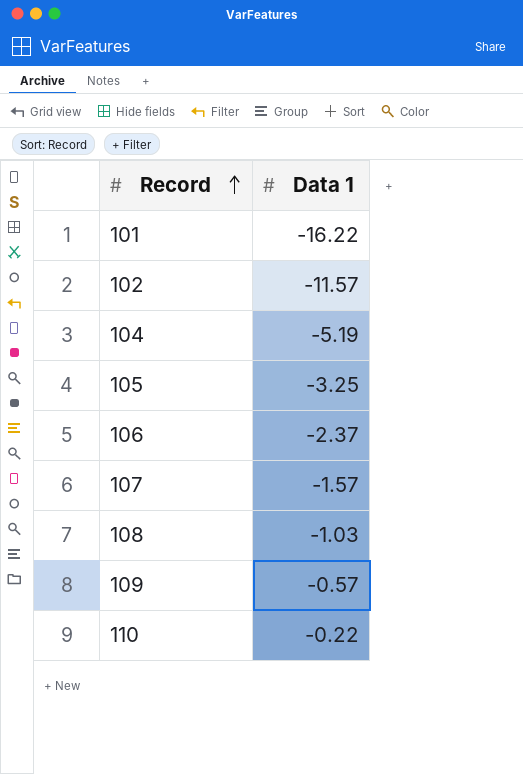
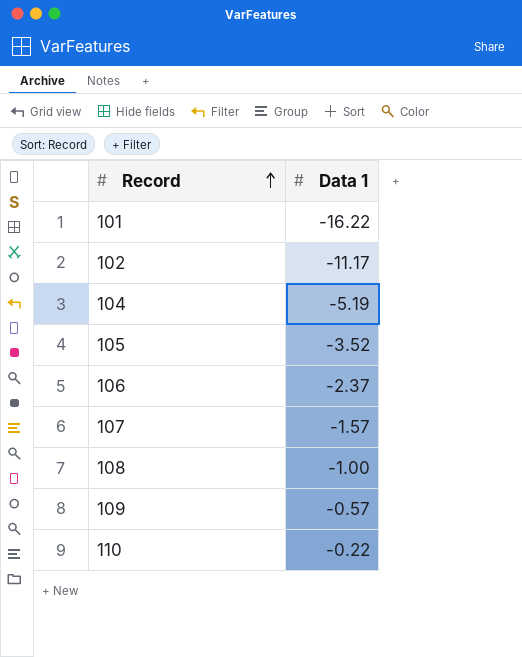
102 | Data 1: -11.57 -> -11.17
105 | Data 1: -3.25 -> -3.52
108 | Data 1: -1.03 -> -1.00

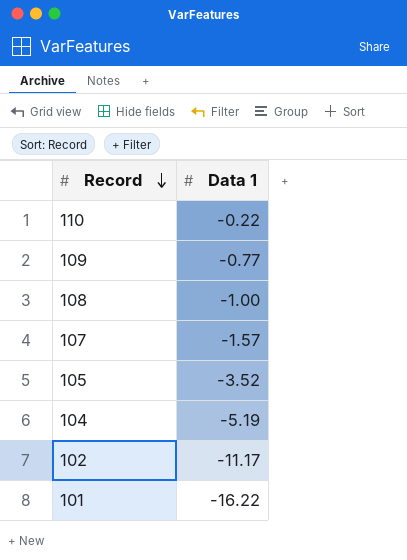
row order: Record ascending -> Record descending
row 106: -2.37 -> none
109 | Data 1: -0.57 -> -0.77

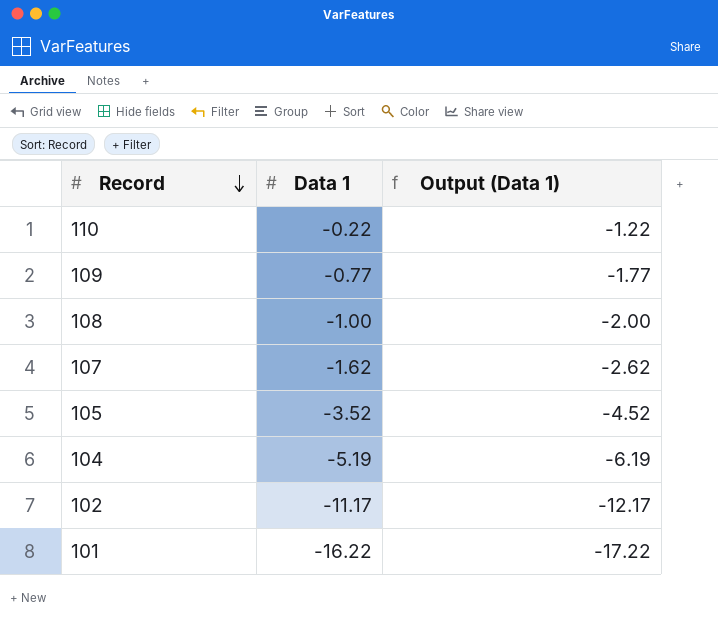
column Output (Data 1) | formula: none -> [Data 1] - 1
107 | Data 1: -1.57 -> -1.62

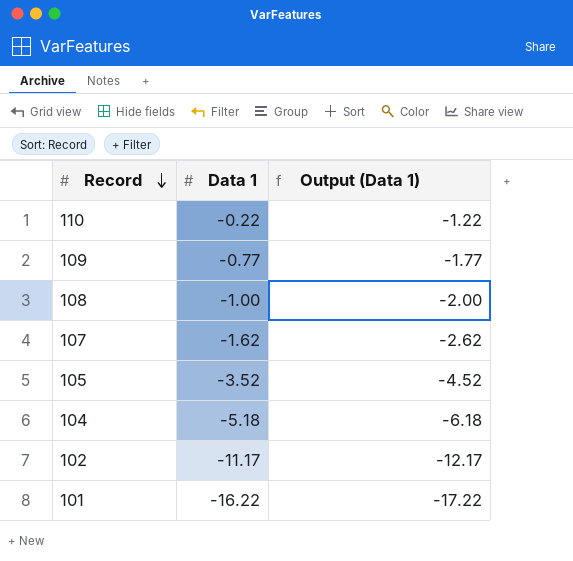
104 | Data 1: -5.19 -> -5.18
104 | Output (Data 1): -6.19 -> -6.18

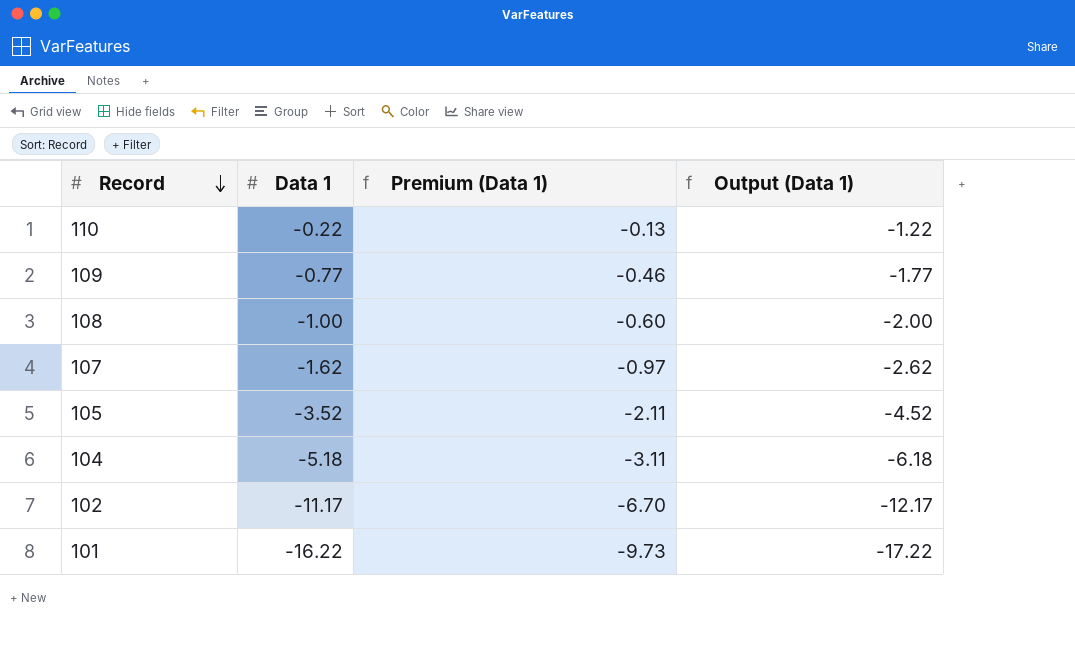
column Premium (Data 1) | formula: none -> [Data 1] * 0.6

